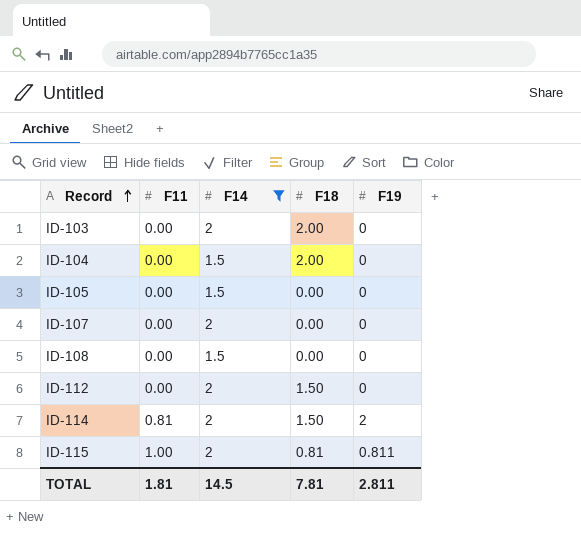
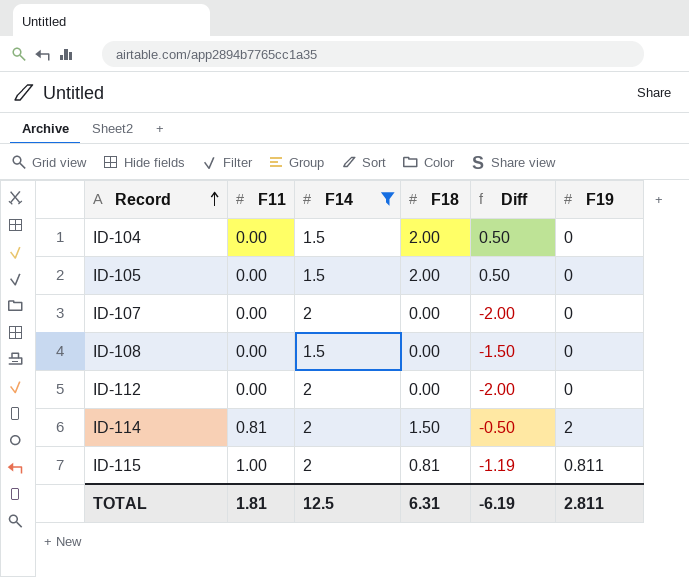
column Diff | formula: none -> [F18] - [F14]
row ID-103: 0.00 | 2 | 2.00 | 0 -> none
ID-105 | F18: 0.00 -> 2.00
ID-112 | F18: 1.50 -> 0.00
TOTAL | F14: 14.5 -> 12.5
TOTAL | F18: 7.81 -> 6.31

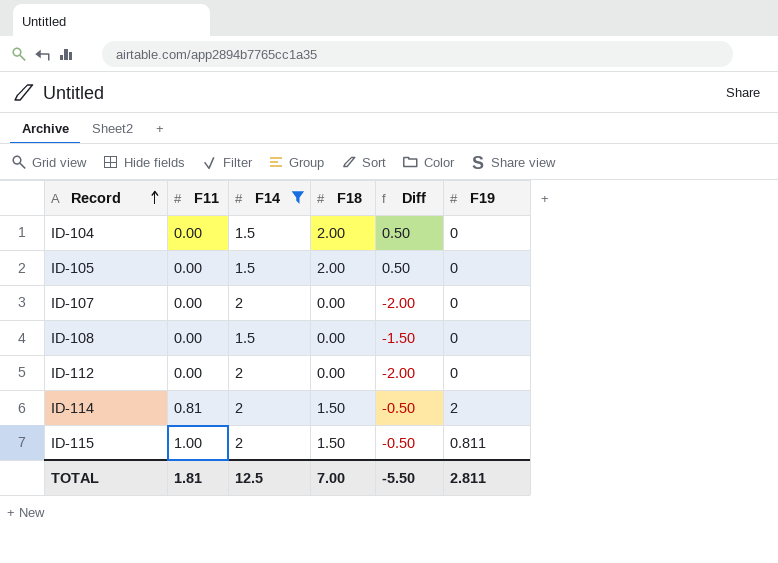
ID-115 | F18: 0.81 -> 1.50
ID-115 | Diff: -1.19 -> -0.50
TOTAL | F18: 6.31 -> 7.00
TOTAL | Diff: -6.19 -> -5.50

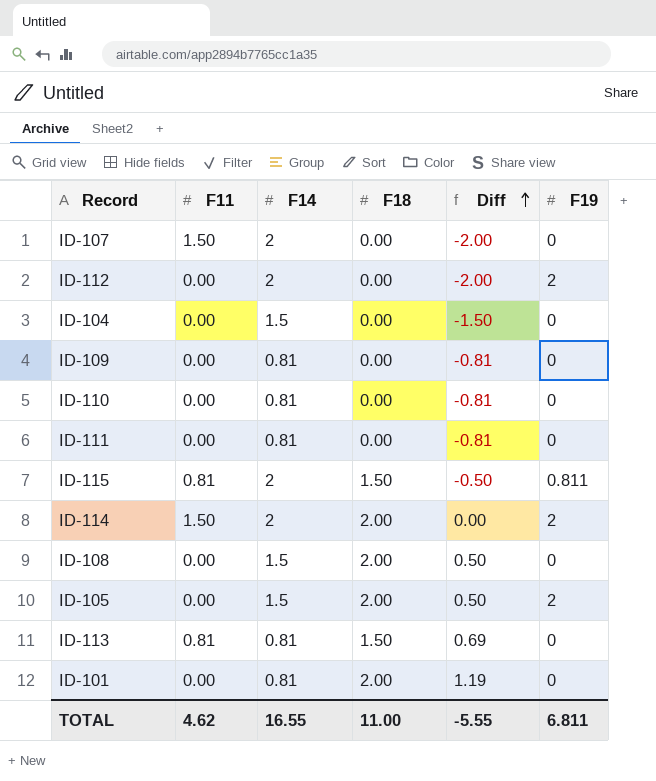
filter: F14 != 0.81 -> none
row order: Record ascending -> Diff ascending
ID-107 | F11: 0.00 -> 1.50
ID-112 | F19: 0 -> 2
ID-104 | F18: 2.00 -> 0.00
ID-104 | Diff: 0.50 -> -1.50
ID-115 | F11: 1.00 -> 0.81
ID-114 | F11: 0.81 -> 1.50
ID-114 | F18: 1.50 -> 2.00
ID-114 | Diff: -0.50 -> 0.00
ID-108 | F18: 0.00 -> 2.00
ID-108 | Diff: -1.50 -> 0.50
ID-105 | F19: 0 -> 2
TOTAL | F11: 1.81 -> 4.62
TOTAL | F14: 12.5 -> 16.55
TOTAL | F18: 7.00 -> 11.00
TOTAL | Diff: -5.50 -> -5.55
TOTAL | F19: 2.811 -> 6.811

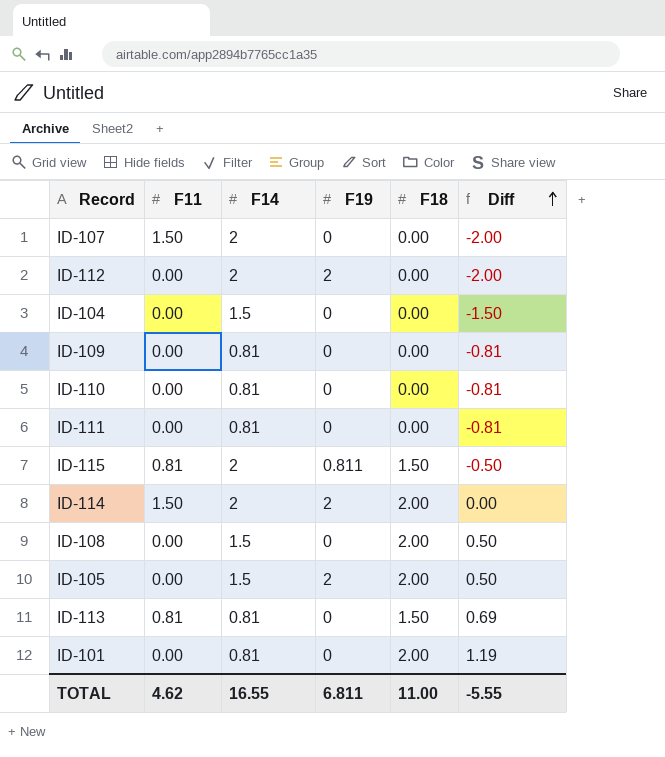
column F19 | position: 6 -> 4

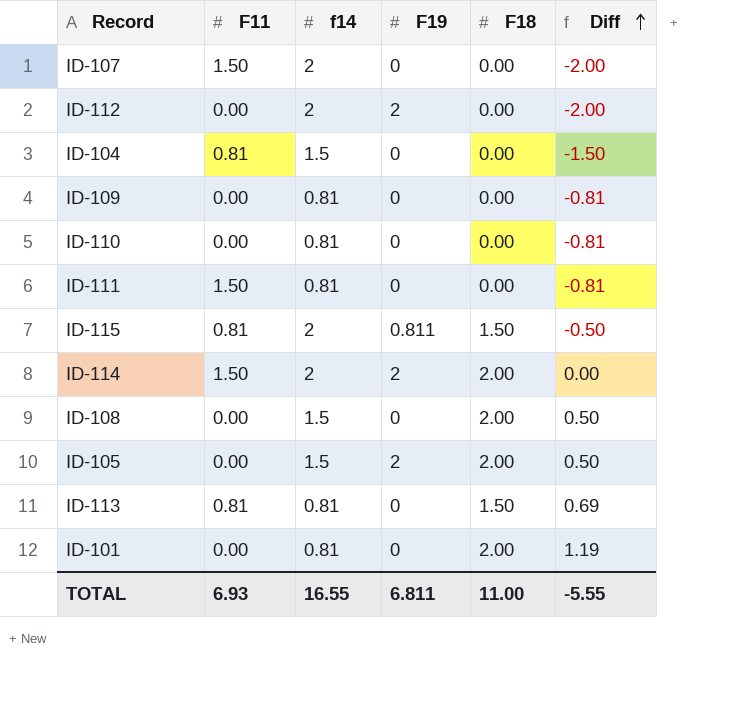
column name: F14 -> f14
ID-104 | F11: 0.00 -> 0.81
ID-111 | F11: 0.00 -> 1.50
TOTAL | F11: 4.62 -> 6.93

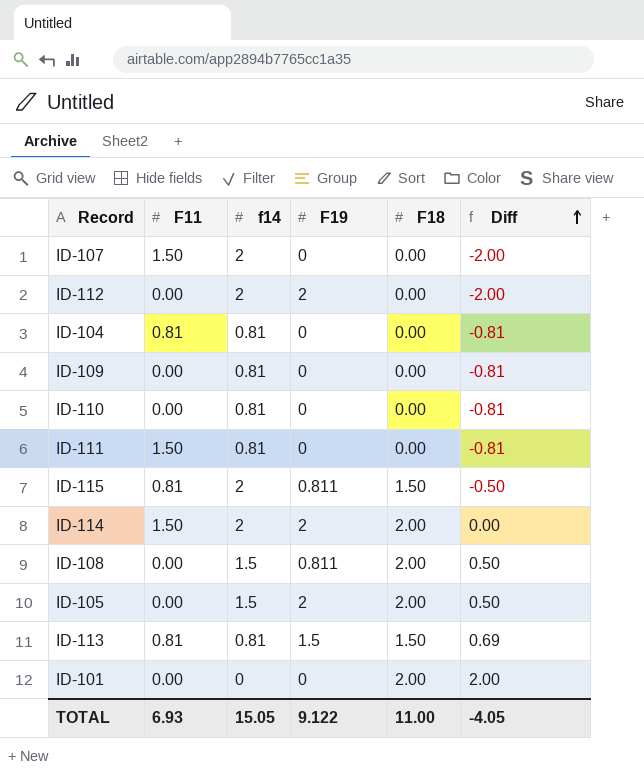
ID-104 | f14: 1.5 -> 0.81
ID-104 | Diff: -1.50 -> -0.81
ID-108 | F19: 0 -> 0.811
ID-113 | F19: 0 -> 1.5
ID-101 | f14: 0.81 -> 0
ID-101 | Diff: 1.19 -> 2.00
TOTAL | f14: 16.55 -> 15.05
TOTAL | F19: 6.811 -> 9.122
TOTAL | Diff: -5.55 -> -4.05

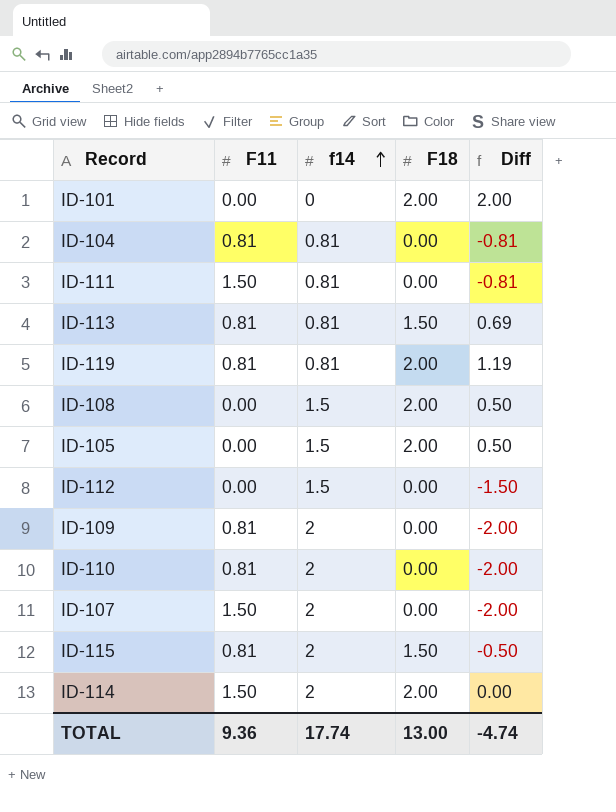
row order: Diff ascending -> f14 ascending
column F19 | position: 4 -> none
row ID-119: none -> 0.81 | 0.81 | 2.00 | 1.19
ID-112 | f14: 2 -> 1.5
ID-112 | Diff: -2.00 -> -1.50
ID-109 | F11: 0.00 -> 0.81
ID-109 | f14: 0.81 -> 2
ID-109 | Diff: -0.81 -> -2.00
ID-110 | F11: 0.00 -> 0.81
ID-110 | f14: 0.81 -> 2
ID-110 | Diff: -0.81 -> -2.00
TOTAL | F11: 6.93 -> 9.36
TOTAL | f14: 15.05 -> 17.74
TOTAL | F18: 11.00 -> 13.00
TOTAL | Diff: -4.05 -> -4.74

